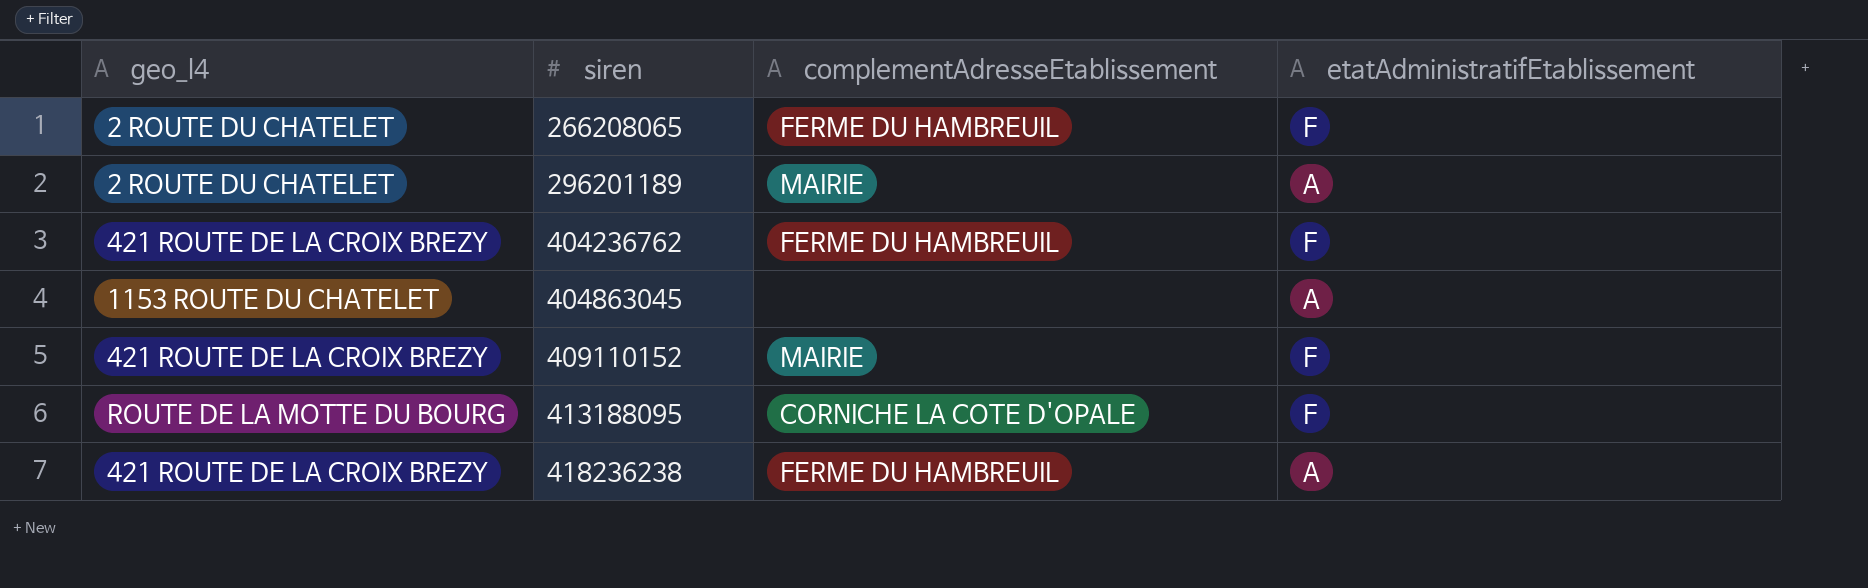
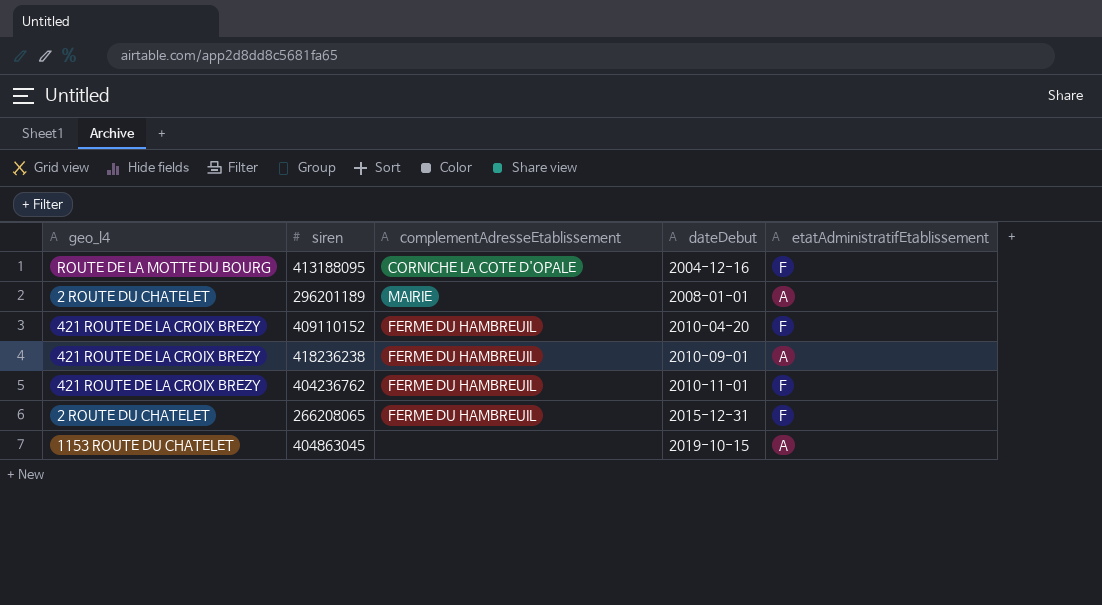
row order: siren ascending -> dateDebut ascending
column dateDebut | position: none -> 4
409110152 | complementAdresseEtablissement: MAIRIE -> FERME DU HAMBREUIL

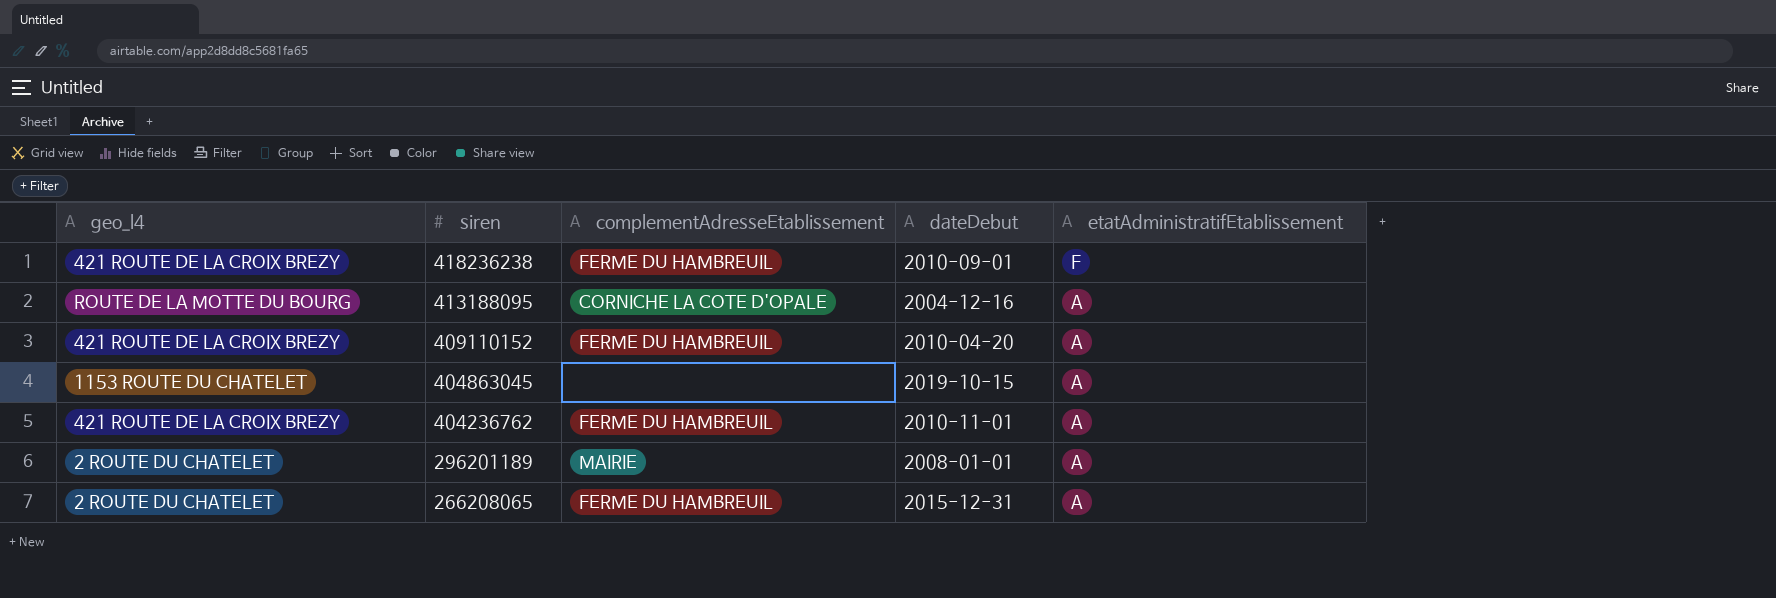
row order: dateDebut ascending -> siren descending
418236238 | etatAdministratifEtablissement: A -> F
413188095 | etatAdministratifEtablissement: F -> A
409110152 | etatAdministratifEtablissement: F -> A
404236762 | etatAdministratifEtablissement: F -> A
266208065 | etatAdministratifEtablissement: F -> A

